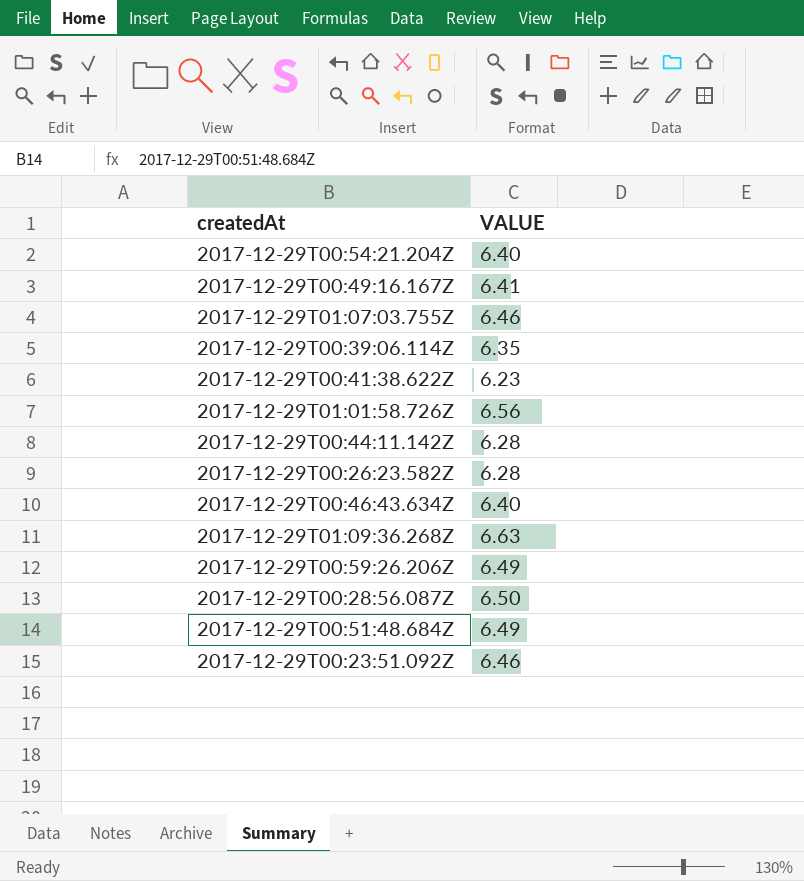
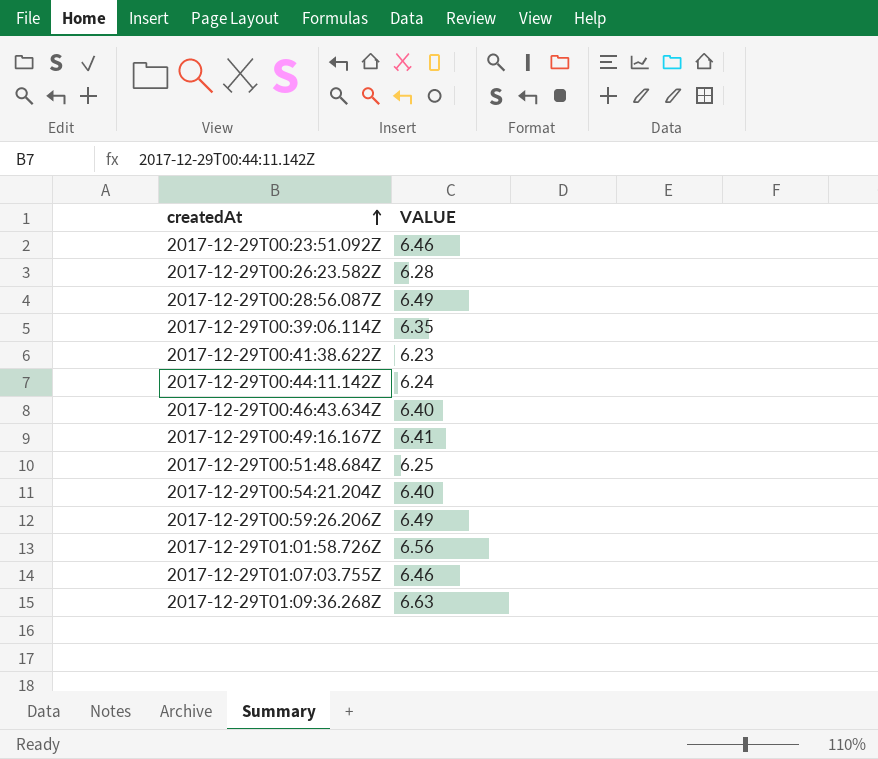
row order: none -> createdAt ascending
2017-12-29T00:28:56.087Z | VALUE: 6.50 -> 6.49
2017-12-29T00:44:11.142Z | VALUE: 6.28 -> 6.24
2017-12-29T00:51:48.684Z | VALUE: 6.49 -> 6.25

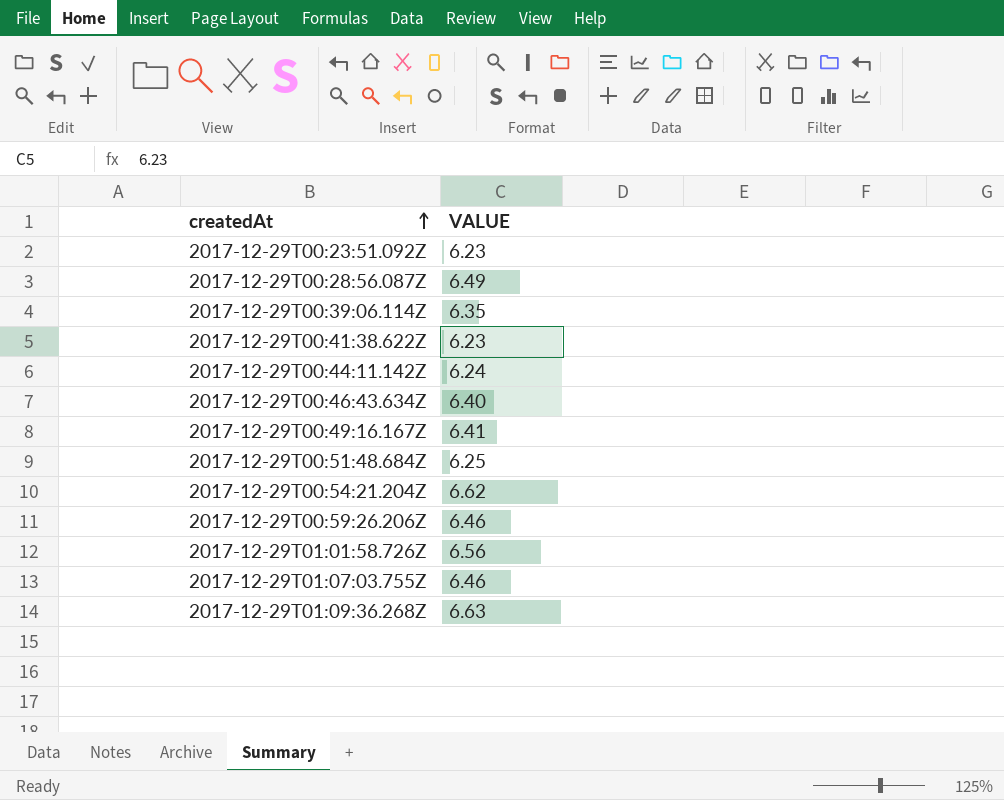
row 2017-12-29T00:26:23.582Z: 6.28 -> none
2017-12-29T00:23:51.092Z | VALUE: 6.46 -> 6.23
2017-12-29T00:54:21.204Z | VALUE: 6.40 -> 6.62
2017-12-29T00:59:26.206Z | VALUE: 6.49 -> 6.46

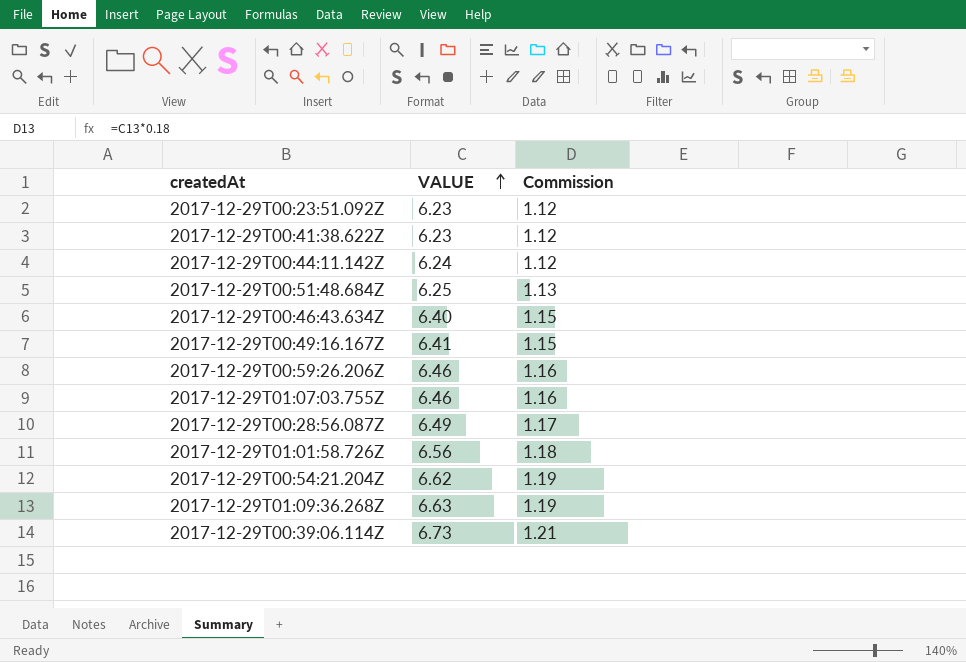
row order: createdAt ascending -> VALUE ascending
column Commission | formula: none -> [VALUE] * 0.18
2017-12-29T00:39:06.114Z | VALUE: 6.35 -> 6.73

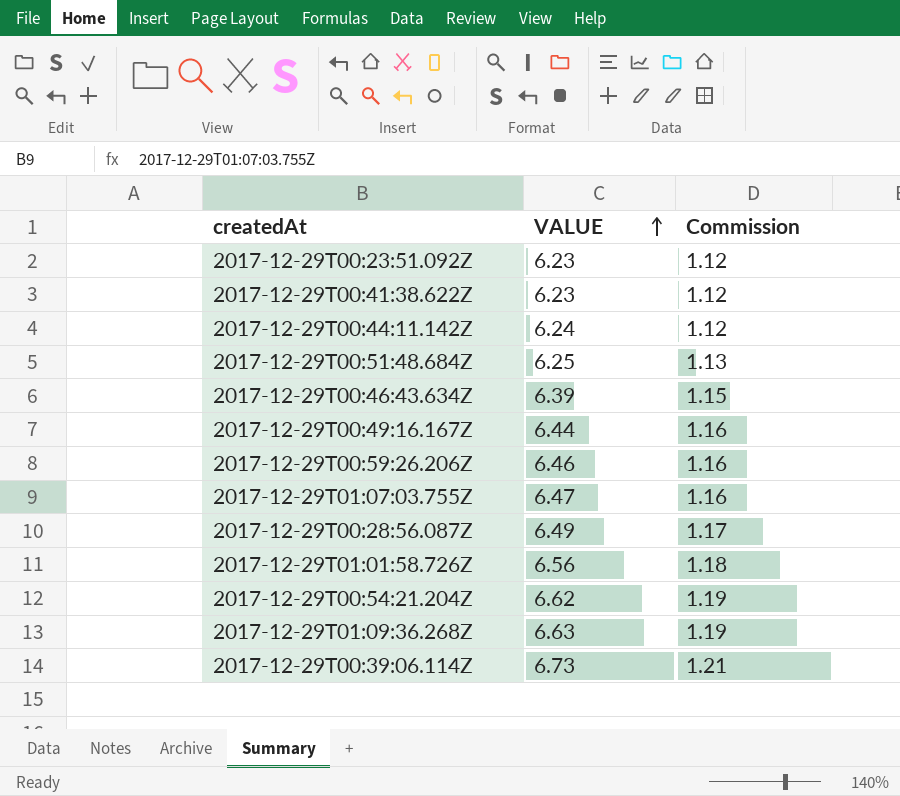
2017-12-29T00:46:43.634Z | VALUE: 6.40 -> 6.39
2017-12-29T00:49:16.167Z | VALUE: 6.41 -> 6.44
2017-12-29T00:49:16.167Z | Commission: 1.15 -> 1.16
2017-12-29T01:07:03.755Z | VALUE: 6.46 -> 6.47

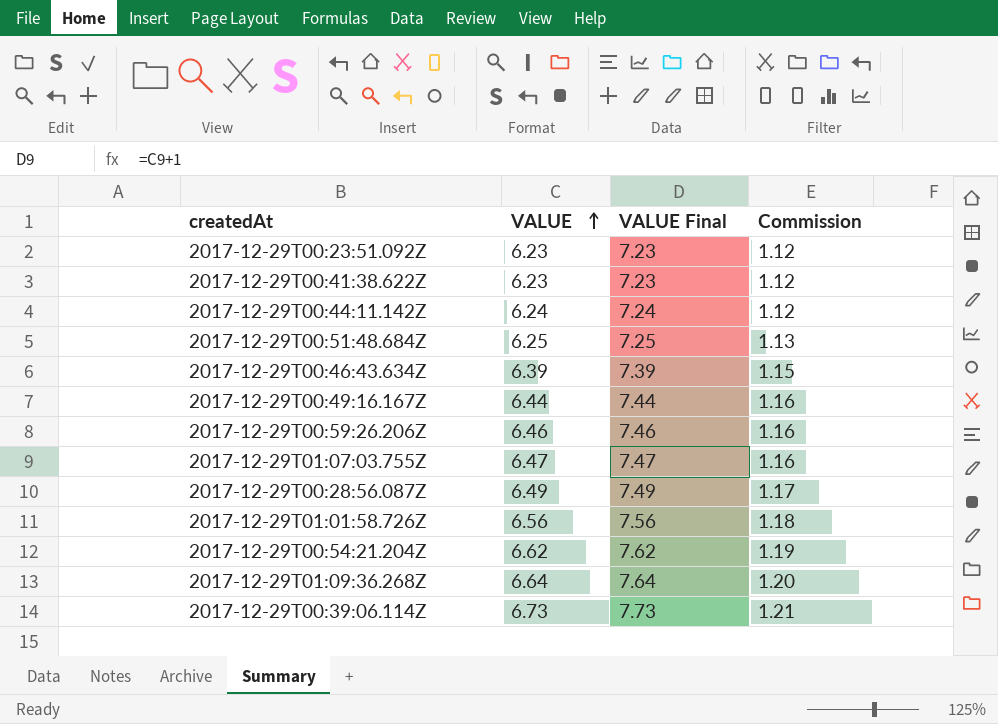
column VALUE Final | formula: none -> [VALUE] + 1
2017-12-29T01:09:36.268Z | VALUE: 6.63 -> 6.64
2017-12-29T01:09:36.268Z | Commission: 1.19 -> 1.20

